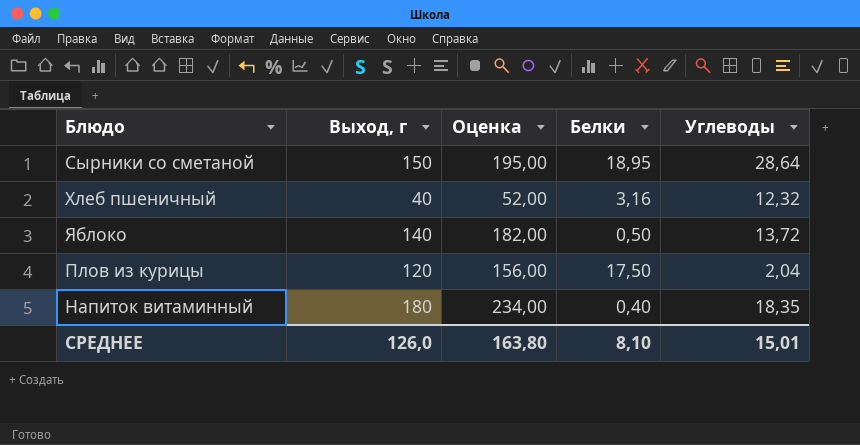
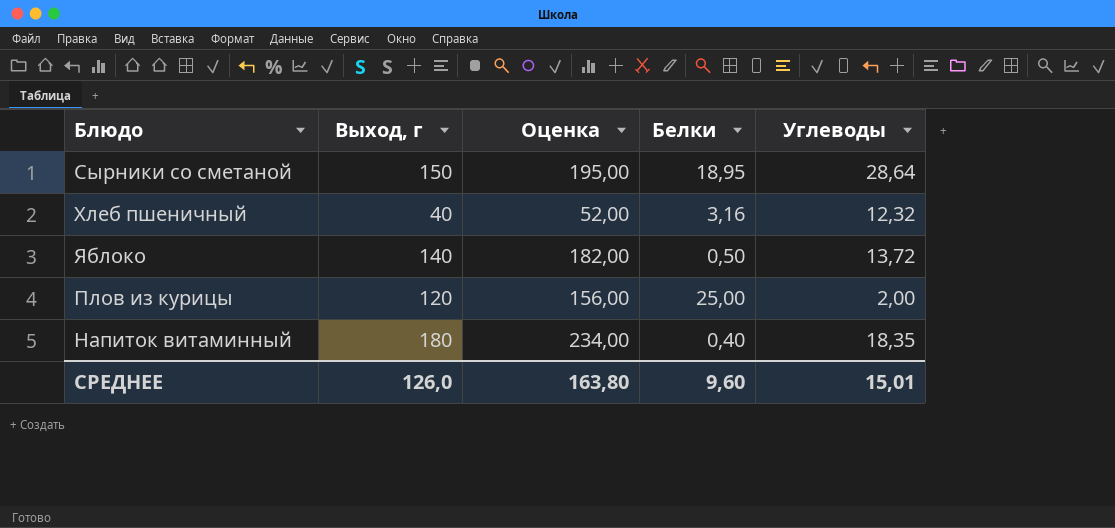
Плов из курицы | Белки: 17,50 -> 25,00
Плов из курицы | Углеводы: 2,04 -> 2,00
СРЕДНЕЕ | Белки: 8,10 -> 9,60

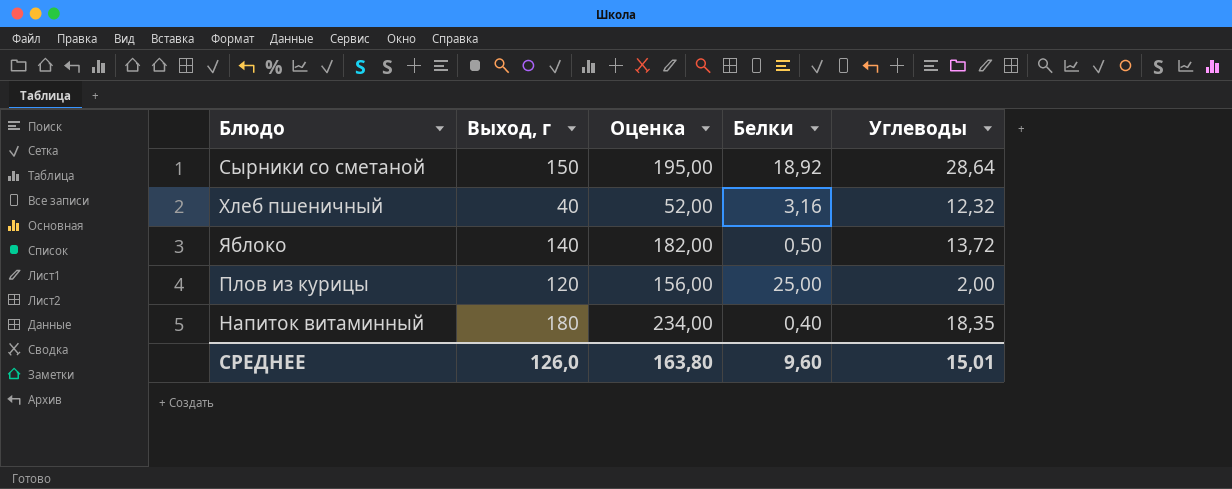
Сырники со сметаной | Белки: 18,95 -> 18,92

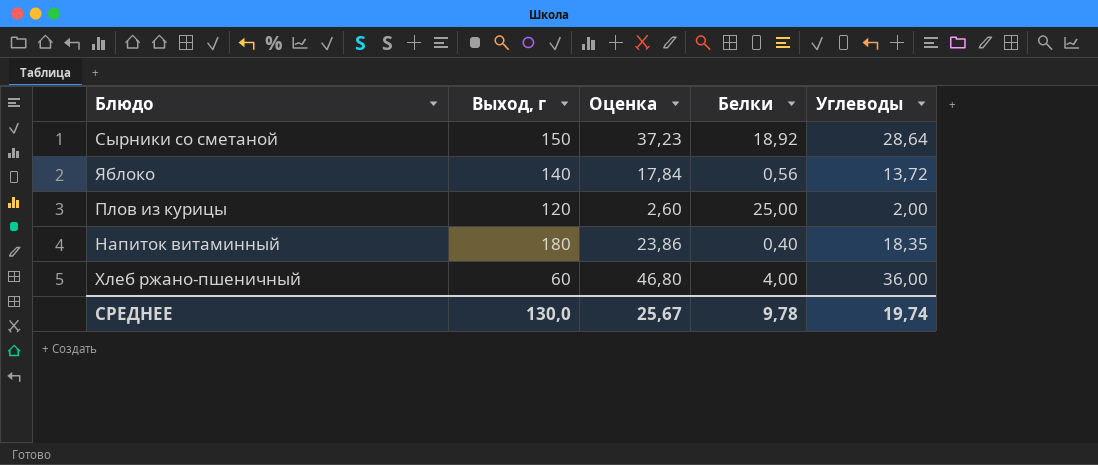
column Оценка | formula: [Выход, г] * 1,3 -> [Углеводы] * 1,3
row Хлеб пшеничный: 40 | 52,00 | 3,16 | 12,32 -> none
Яблоко | Белки: 0,50 -> 0,56
row Хлеб ржано-пшеничный: none -> 60 | 46,80 | 4,00 | 36,00
СРЕДНЕЕ | Выход, г: 126,0 -> 130,0
СРЕДНЕЕ | Оценка: 163,80 -> 25,67
СРЕДНЕЕ | Белки: 9,60 -> 9,78
СРЕДНЕЕ | Углеводы: 15,01 -> 19,74

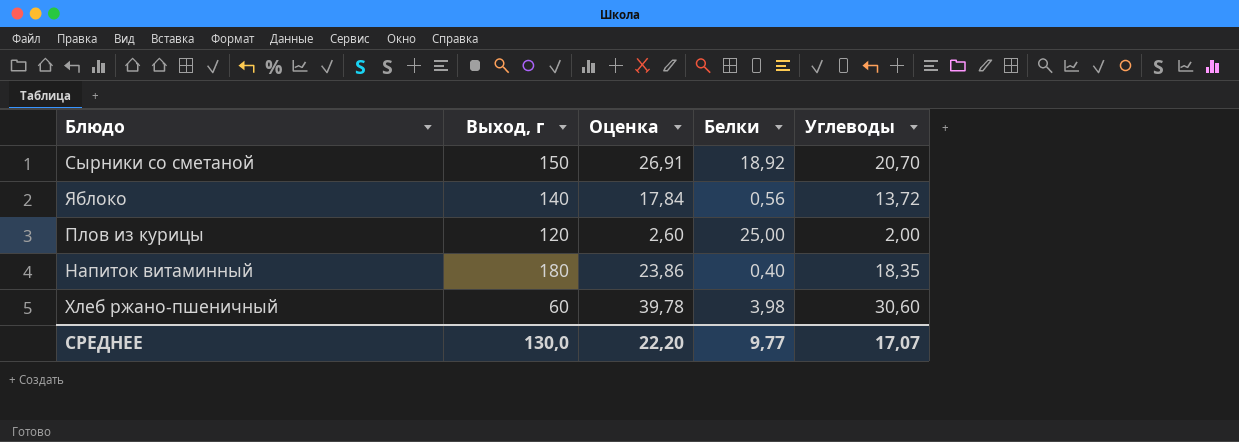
Сырники со сметаной | Оценка: 37,23 -> 26,91
Сырники со сметаной | Углеводы: 28,64 -> 20,70
Хлеб ржано-пшеничный | Оценка: 46,80 -> 39,78
Хлеб ржано-пшеничный | Белки: 4,00 -> 3,98
Хлеб ржано-пшеничный | Углеводы: 36,00 -> 30,60
СРЕДНЕЕ | Оценка: 25,67 -> 22,20
СРЕДНЕЕ | Белки: 9,78 -> 9,77
СРЕДНЕЕ | Углеводы: 19,74 -> 17,07

